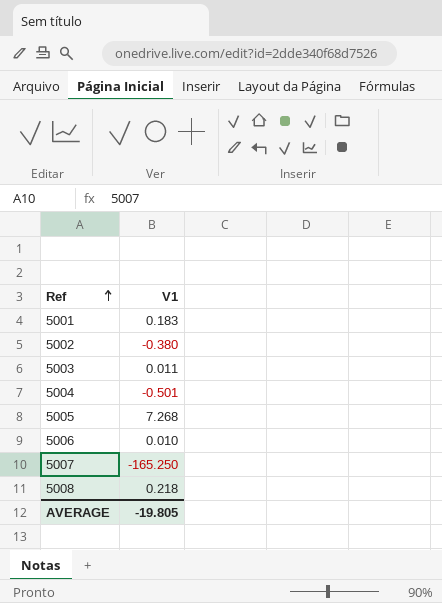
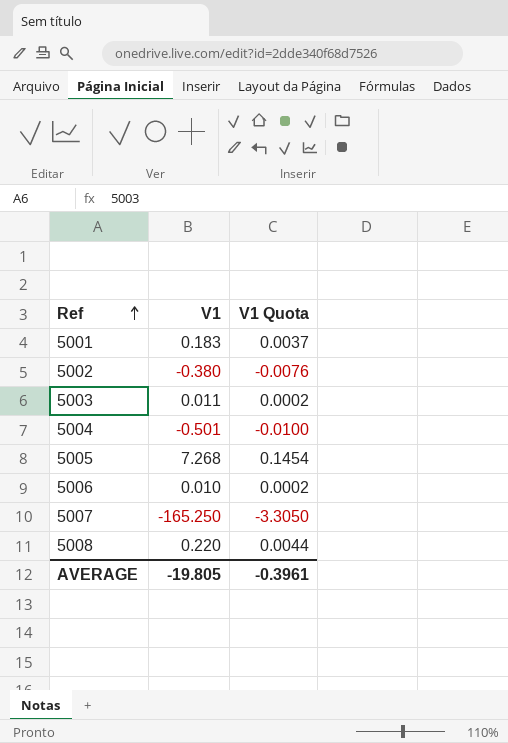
column V1 Quota | formula: none -> [V1] * 0.02
5008 | V1: 0.218 -> 0.220

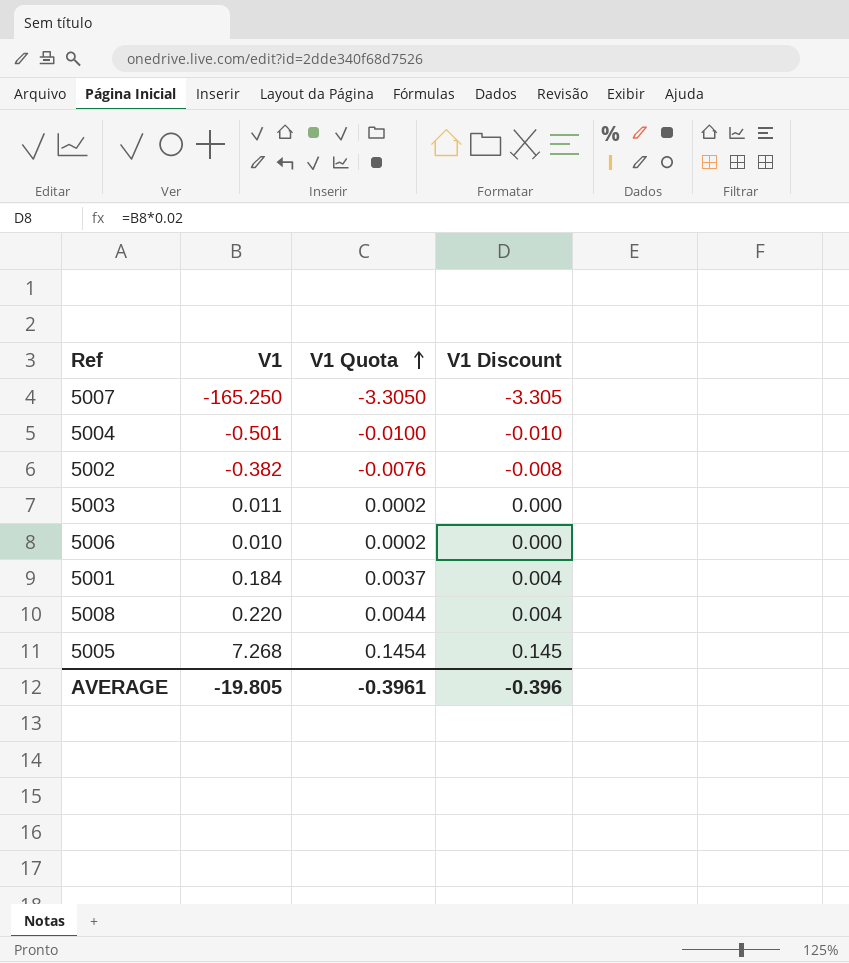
row order: Ref ascending -> V1 Quota ascending
column V1 Discount | formula: none -> [V1] * 0.02
5002 | V1: -0.380 -> -0.382
5001 | V1: 0.183 -> 0.184

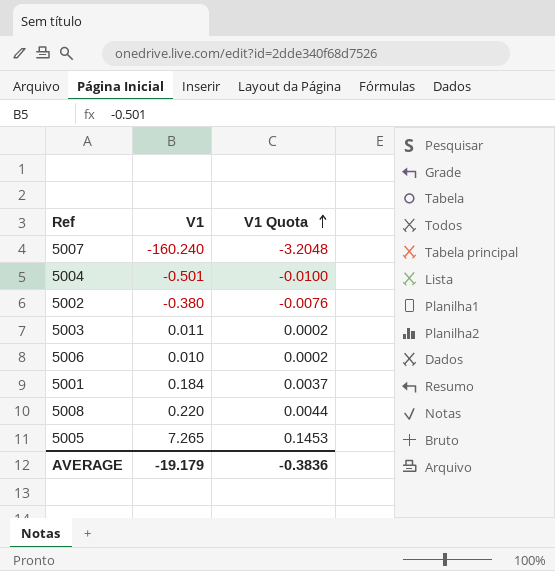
column V1 Discount | formula: [V1] * 0.02 -> none
5007 | V1: -165.250 -> -160.240
5007 | V1 Quota: -3.3050 -> -3.2048
5002 | V1: -0.382 -> -0.380
5005 | V1: 7.268 -> 7.265
5005 | V1 Quota: 0.1454 -> 0.1453
AVERAGE | V1: -19.805 -> -19.179
AVERAGE | V1 Quota: -0.3961 -> -0.3836

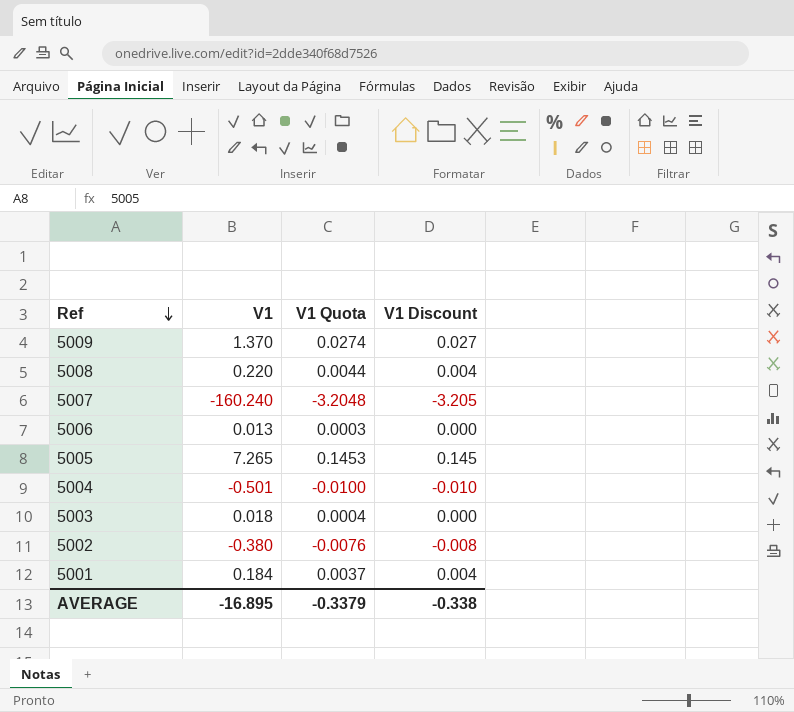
row order: V1 Quota ascending -> Ref descending
column V1 Discount | formula: none -> [V1] * 0.02
row 5009: none -> 1.370 | 0.0274 | 0.027
5006 | V1: 0.010 -> 0.013
5006 | V1 Quota: 0.0002 -> 0.0003
5003 | V1: 0.011 -> 0.018
5003 | V1 Quota: 0.0002 -> 0.0004
AVERAGE | V1: -19.179 -> -16.895
AVERAGE | V1 Quota: -0.3836 -> -0.3379

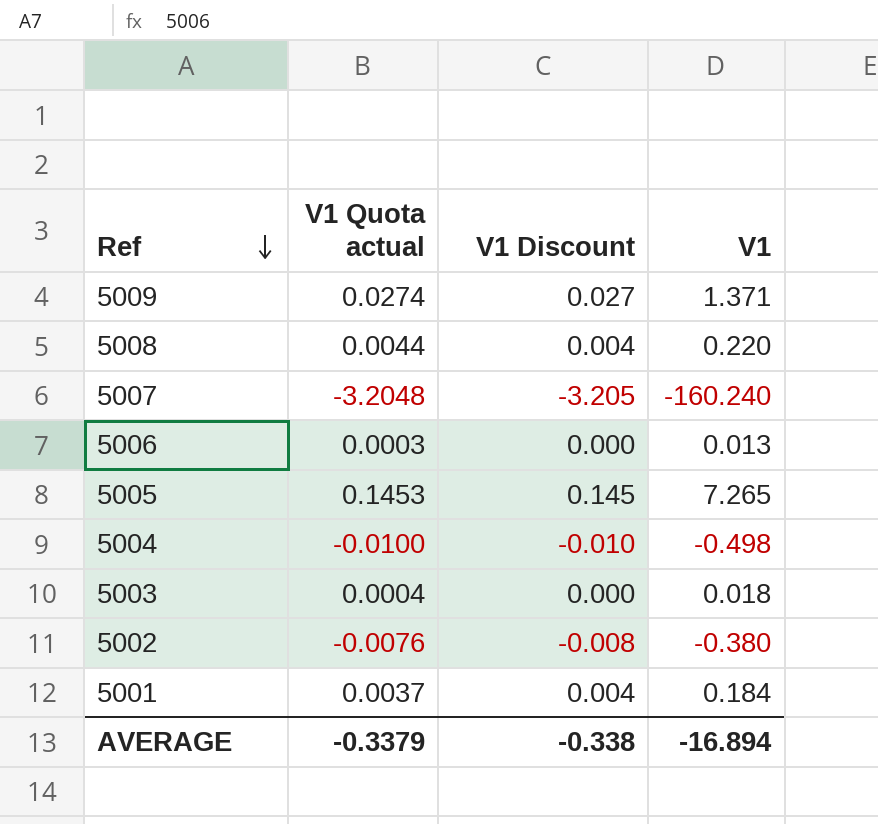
column name: V1 Quota -> V1 Quota actual
column V1 | position: 2 -> 4
5009 | V1: 1.370 -> 1.371
5004 | V1: -0.501 -> -0.498
AVERAGE | V1: -16.895 -> -16.894

